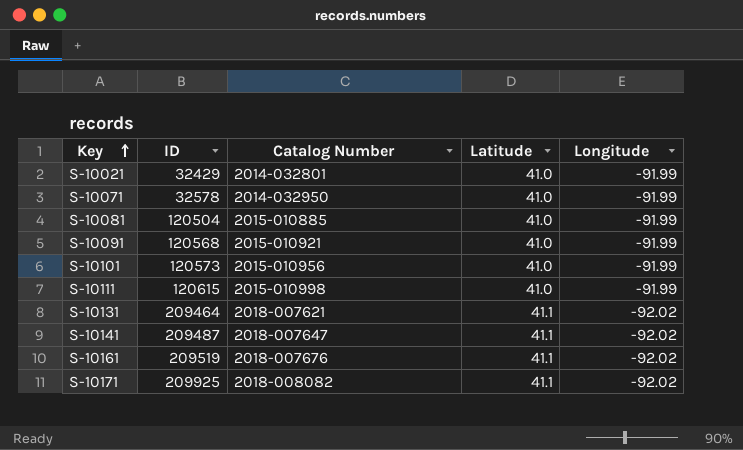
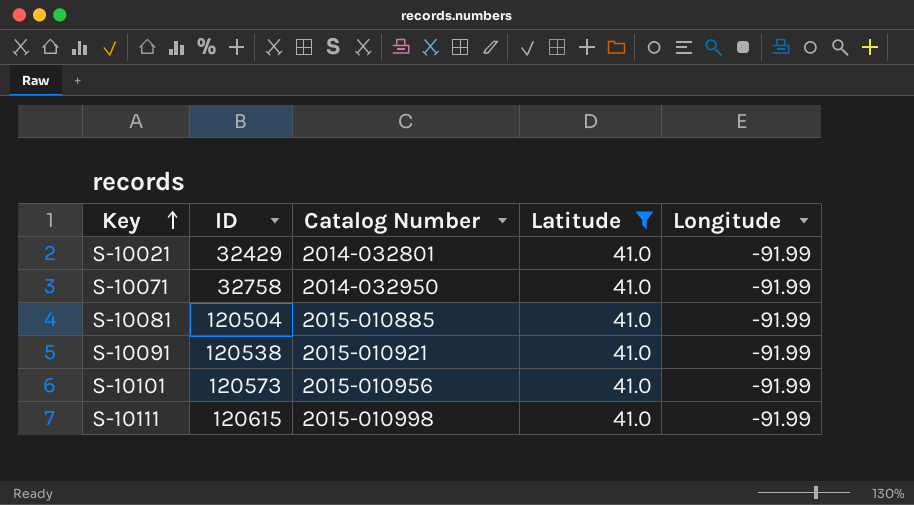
filter: none -> Latitude = 41.0
S-10071 | ID: 32578 -> 32758
S-10091 | ID: 120568 -> 120538

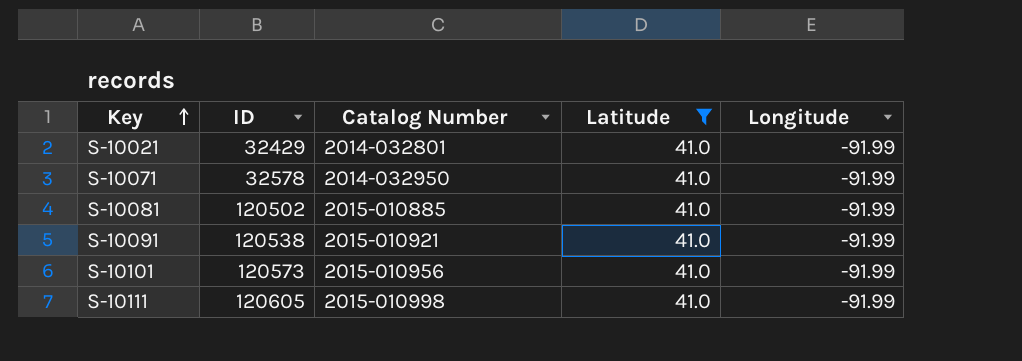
S-10071 | ID: 32758 -> 32578
S-10081 | ID: 120504 -> 120502
S-10111 | ID: 120615 -> 120605

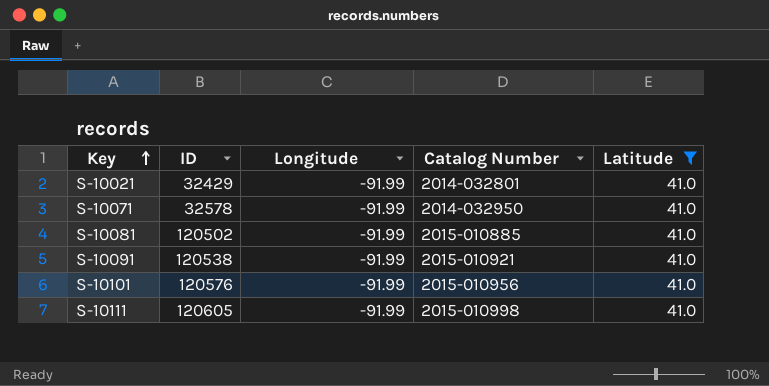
column Longitude | position: 5 -> 3
S-10101 | ID: 120573 -> 120576

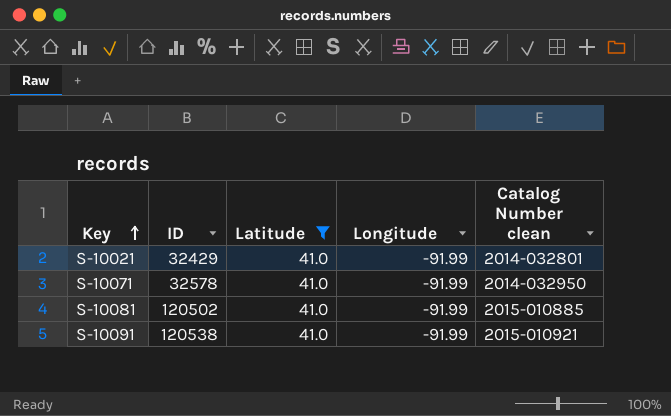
column Latitude | position: 5 -> 3
column name: Catalog Number -> Catalog Number clean
row S-10101: 120576 | -91.99 | 2015-010956 | 41.0 -> none
row S-10111: 120605 | -91.99 | 2015-010998 | 41.0 -> none

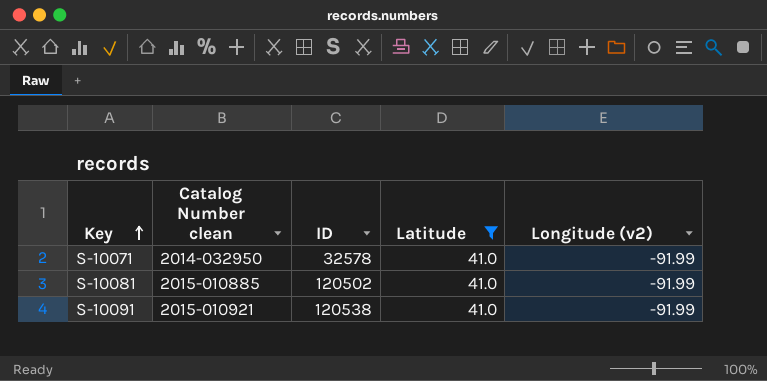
column Catalog Number clean | position: 5 -> 2
column name: Longitude -> Longitude (v2)
row S-10021: 32429 | 41.0 | -91.99 | 2014-032801 -> none

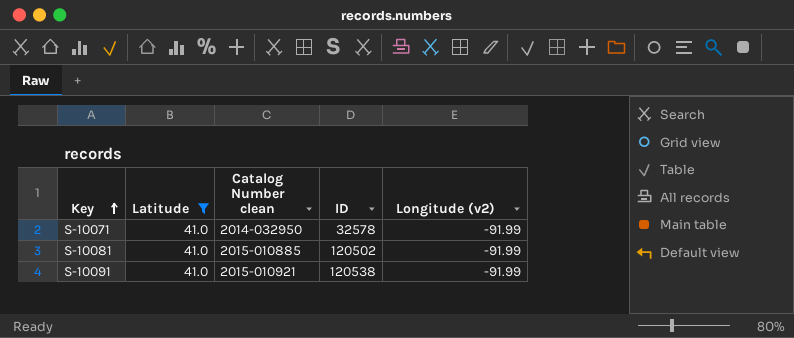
column Latitude | position: 4 -> 2

